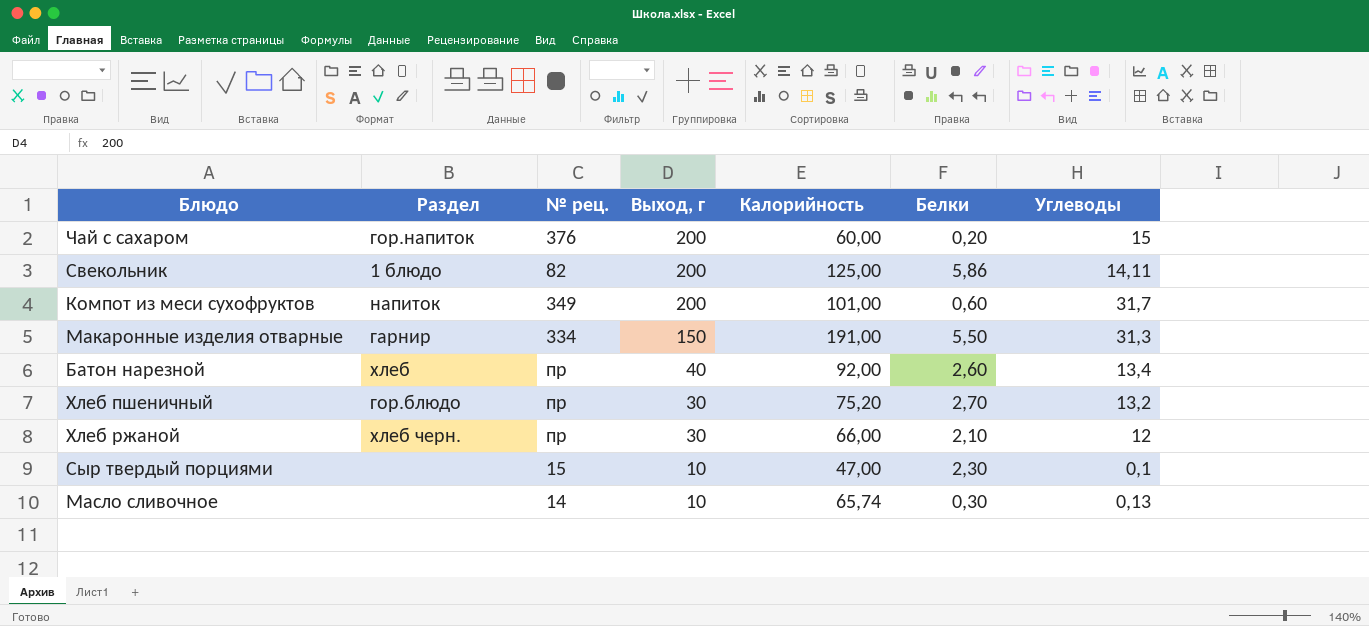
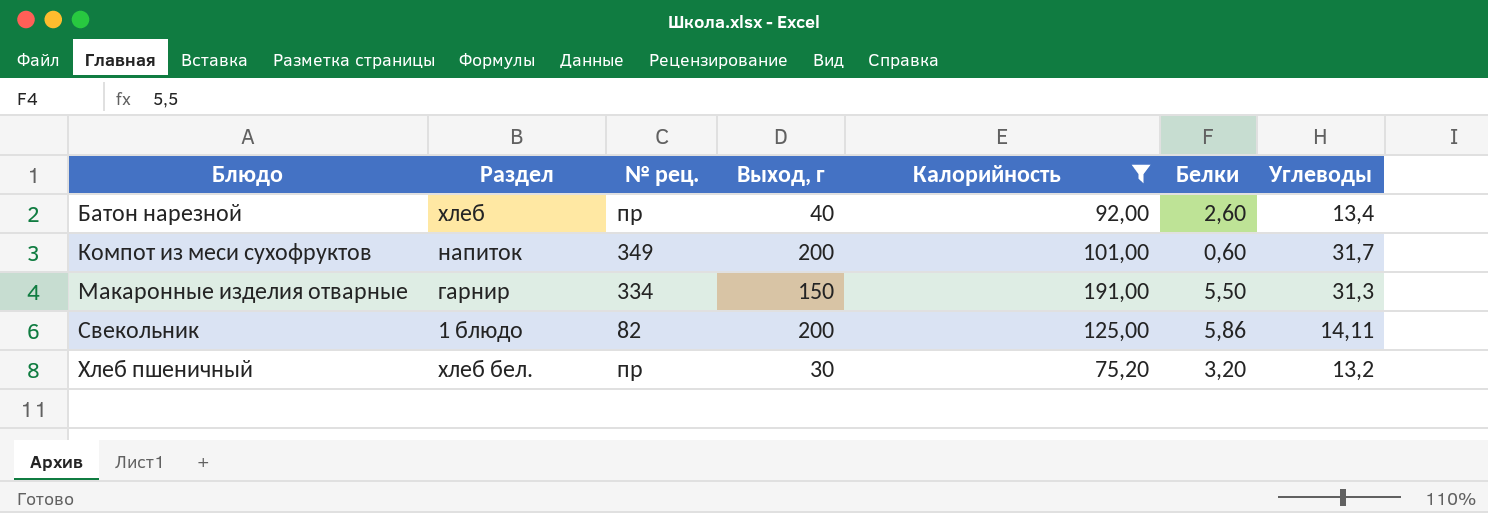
filter: none -> Калорийность >= 75,20
row order: Выход, г descending -> Блюдо ascending
Хлеб пшеничный | Раздел: гор.блюдо -> хлеб бел.
Хлеб пшеничный | Белки: 2,70 -> 3,20

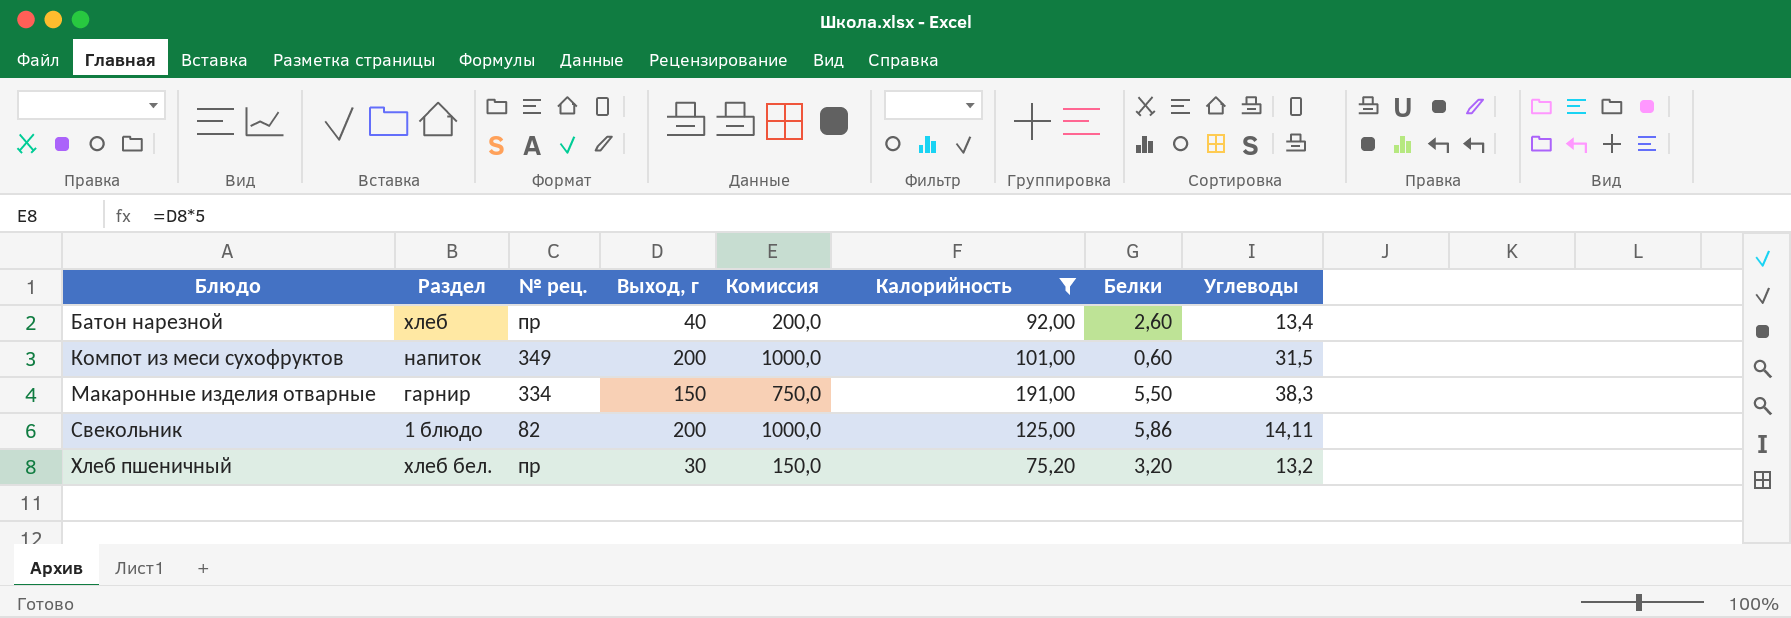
column Комиссия | formula: none -> [Выход, г] * 5
Компот из меси сухофруктов | Углеводы: 31,7 -> 31,5
Макаронные изделия отварные | Углеводы: 31,3 -> 38,3

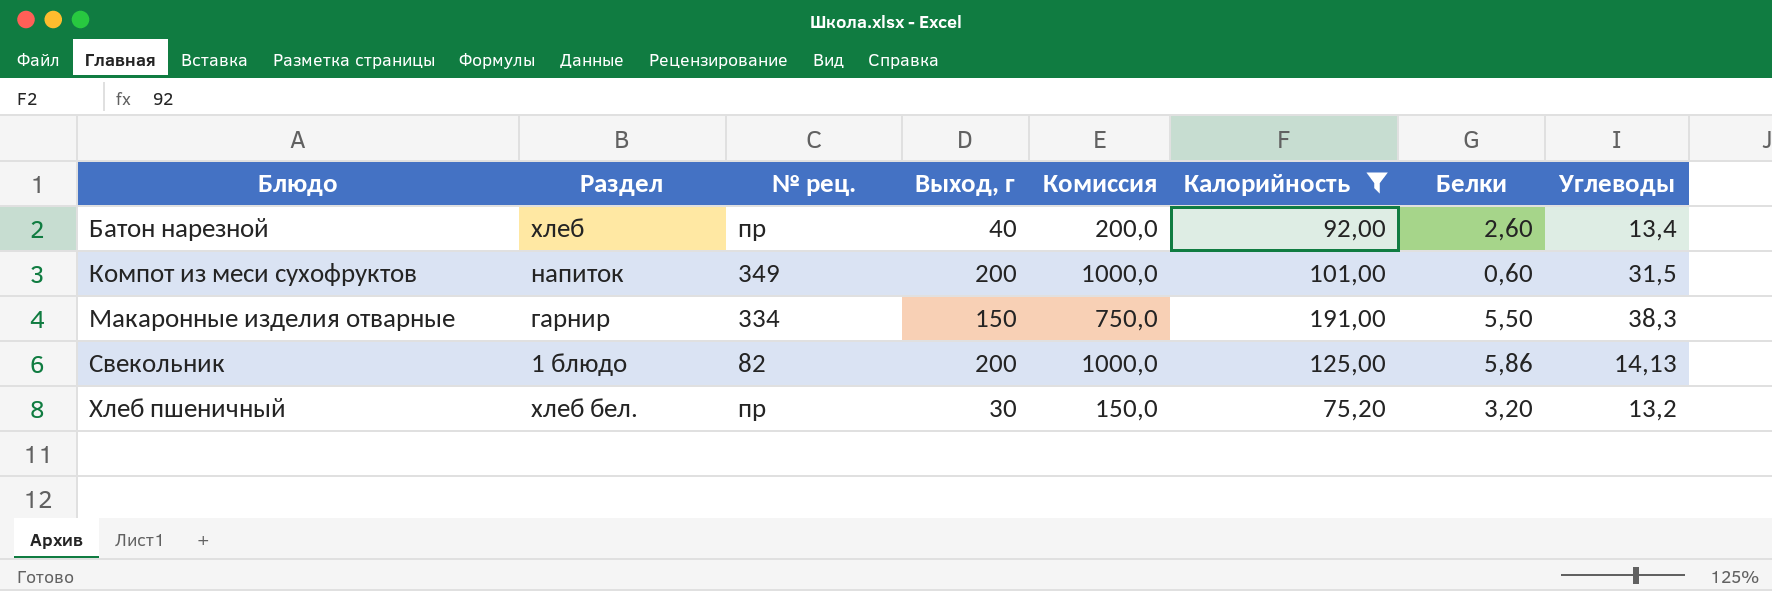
Свекольник | Углеводы: 14,11 -> 14,13

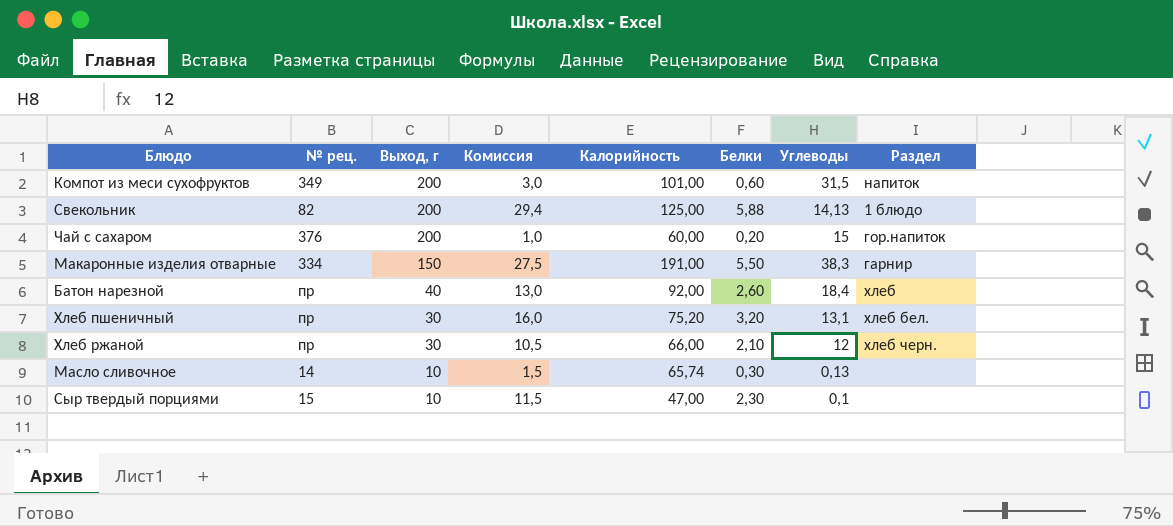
filter: Калорийность >= 75,20 -> none
row order: Блюдо ascending -> Выход, г descending
column Комиссия | formula: [Выход, г] * 5 -> [Белки] * 5
column Раздел | position: 2 -> 8
Свекольник | Белки: 5,86 -> 5,88
Батон нарезной | Углеводы: 13,4 -> 18,4
Хлеб пшеничный | Углеводы: 13,2 -> 13,1

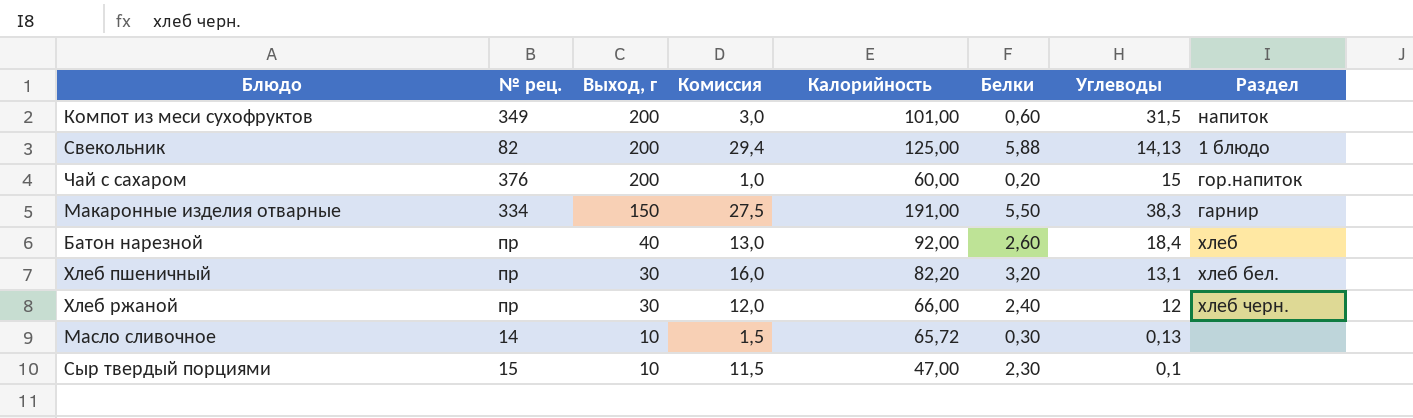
Хлеб пшеничный | Калорийность: 75,20 -> 82,20
Хлеб ржаной | Комиссия: 10,5 -> 12,0
Хлеб ржаной | Белки: 2,10 -> 2,40
Масло сливочное | Калорийность: 65,74 -> 65,72

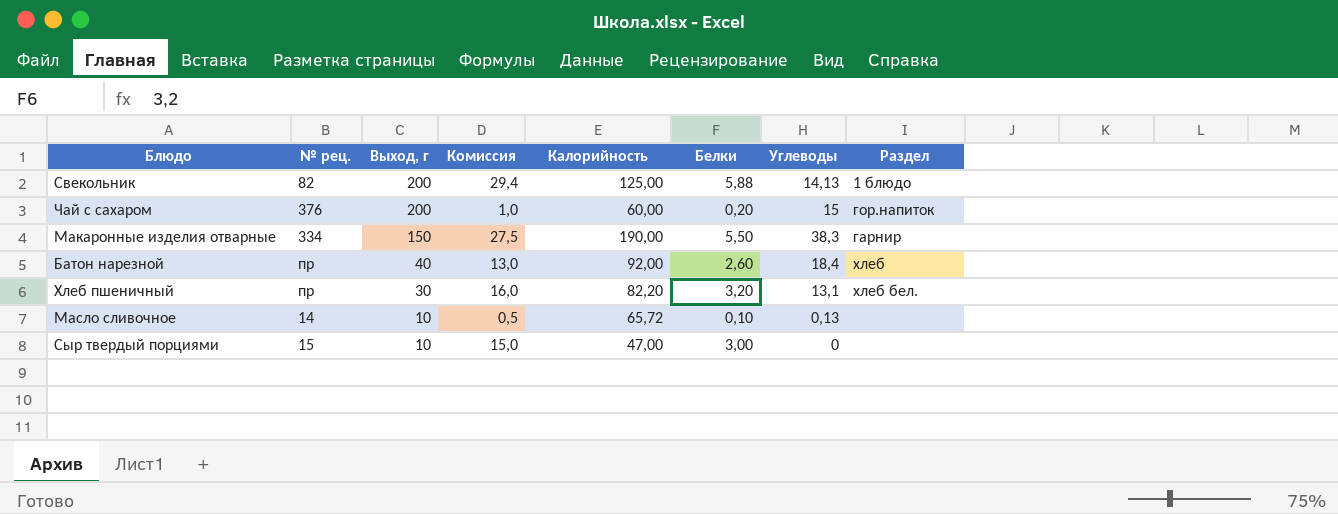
row Компот из меси сухофруктов: 349 | 200 | 3,0 | 101,00 | 0,60 | 31,5 | напиток -> none
row Хлеб ржаной: пр | 30 | 12,0 | 66,00 | 2,40 | 12 | хлеб черн. -> none
Макаронные изделия отварные | Калорийность: 191,00 -> 190,00
Масло сливочное | Комиссия: 1,5 -> 0,5
Масло сливочное | Белки: 0,30 -> 0,10
Сыр твердый порциями | Комиссия: 11,5 -> 15,0
Сыр твердый порциями | Белки: 2,30 -> 3,00
Сыр твердый порциями | Углеводы: 0,1 -> 0

